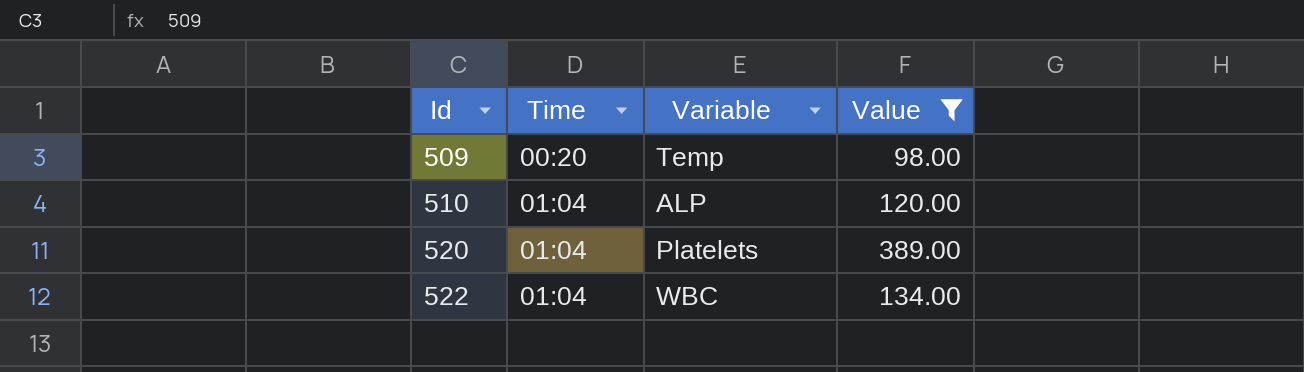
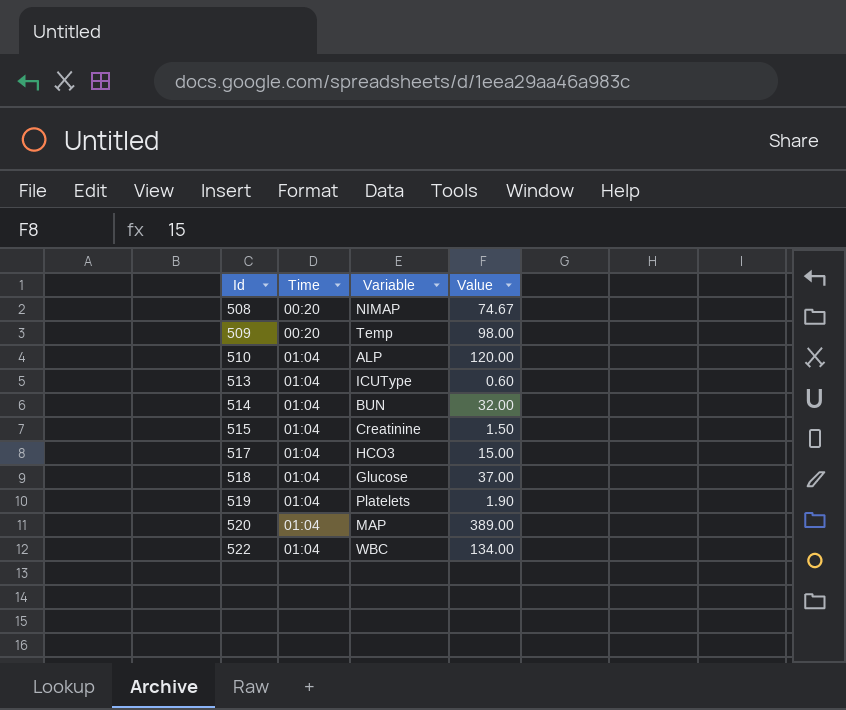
filter: Value >= 98.00 -> none
520 | Variable: Platelets -> MAP

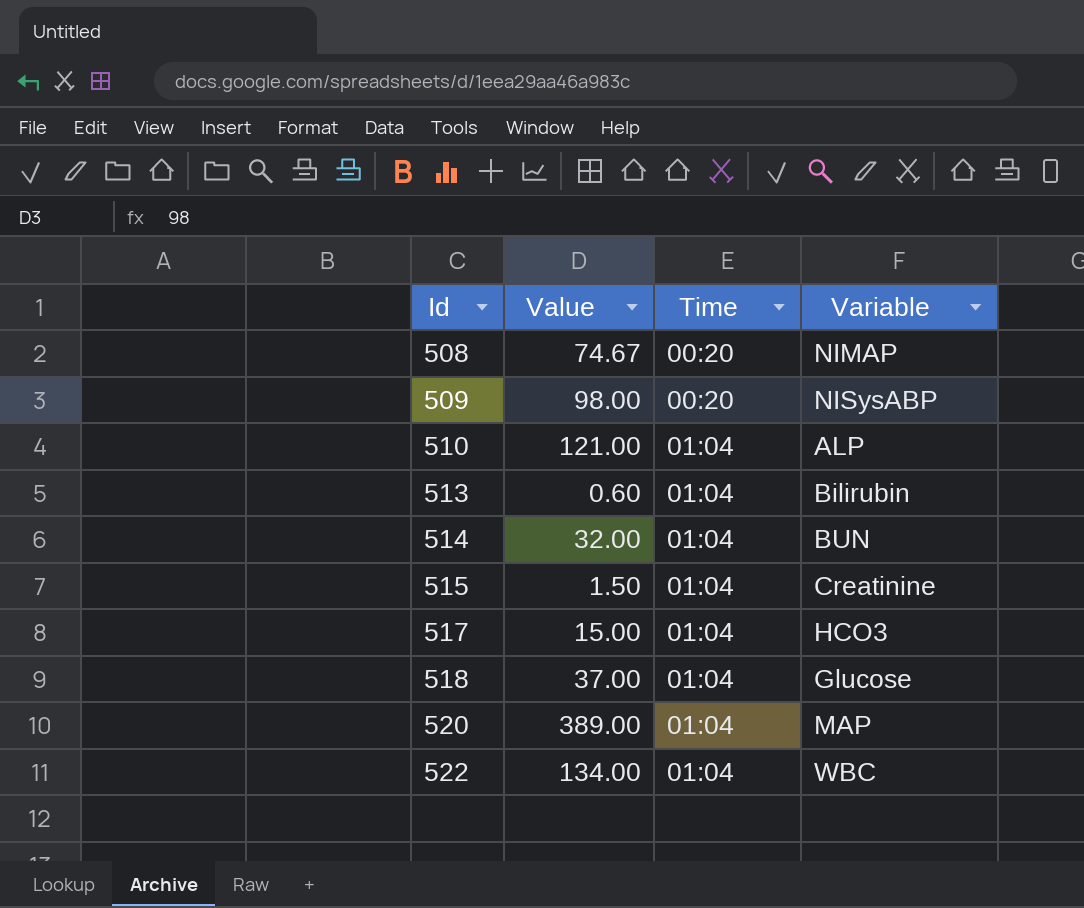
column Value | position: 4 -> 2
row 519: 01:04 | Platelets | 1.90 -> none
509 | Variable: Temp -> NISysABP
510 | Value: 120.00 -> 121.00
513 | Variable: ICUType -> Bilirubin

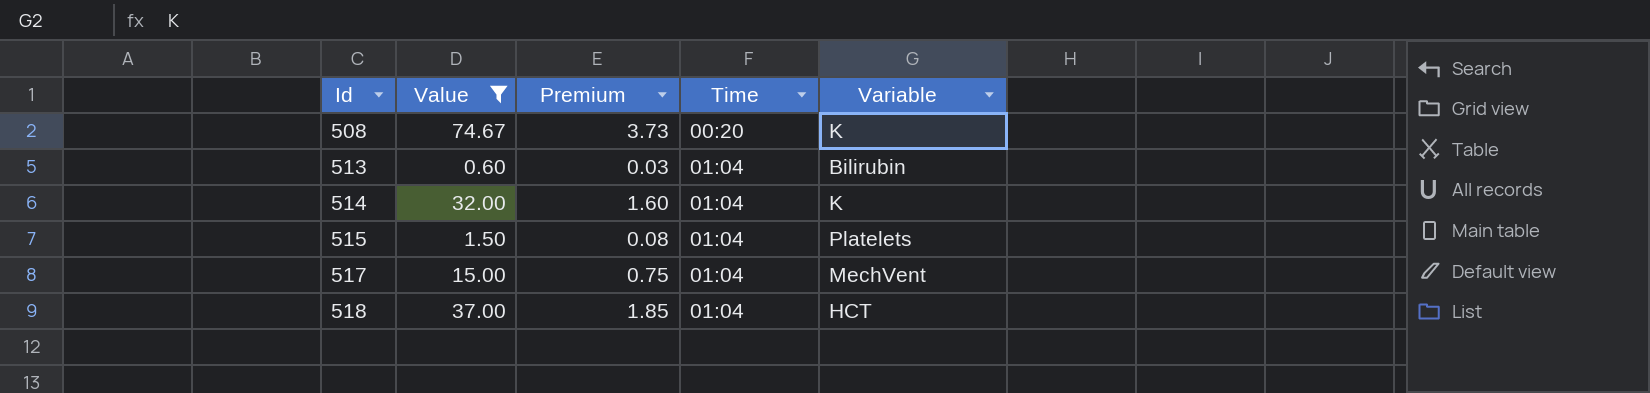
filter: none -> Value <= 74.67
column Premium | formula: none -> [Value] * 0.05
508 | Variable: NIMAP -> K
514 | Variable: BUN -> K
515 | Variable: Creatinine -> Platelets
517 | Variable: HCO3 -> MechVent
518 | Variable: Glucose -> HCT

